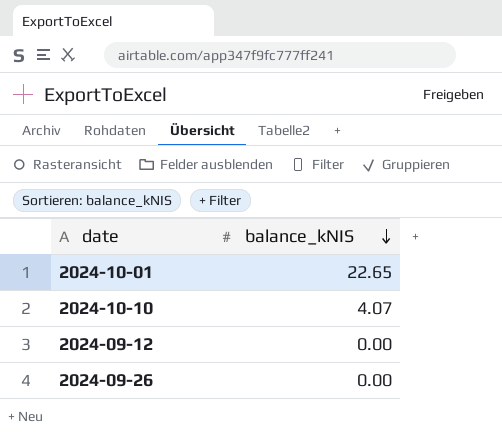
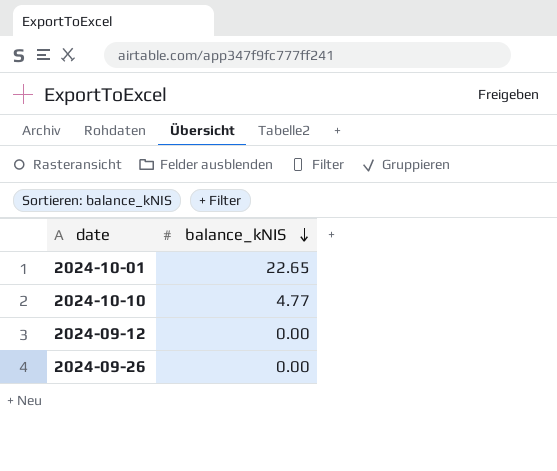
2024-10-10 | balance_kNIS: 4.07 -> 4.77

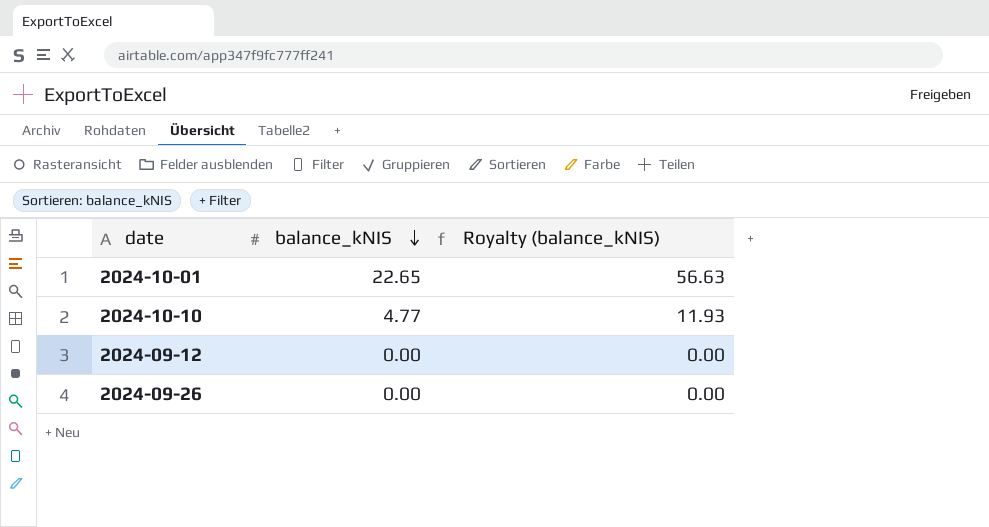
column Royalty (balance_kNIS) | formula: none -> [balance_kNIS] * 2.5

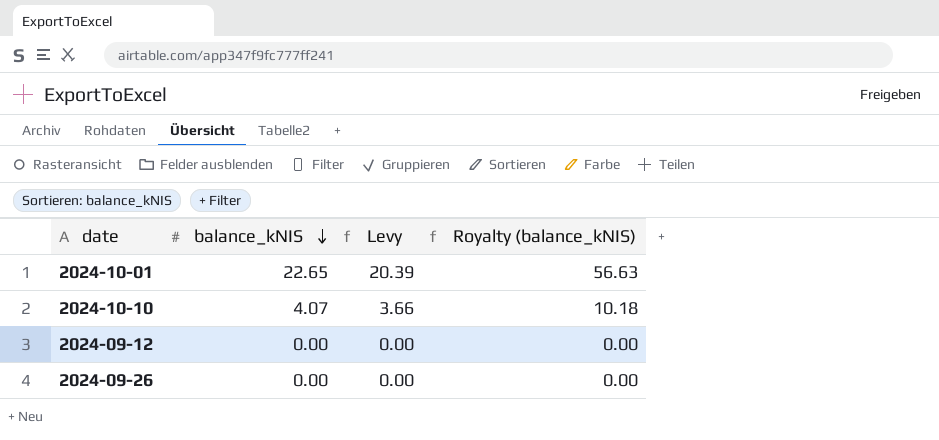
column Levy | formula: none -> [balance_kNIS] * 0.9
2024-10-10 | balance_kNIS: 4.77 -> 4.07
2024-10-10 | Royalty (balance_kNIS): 11.93 -> 10.18

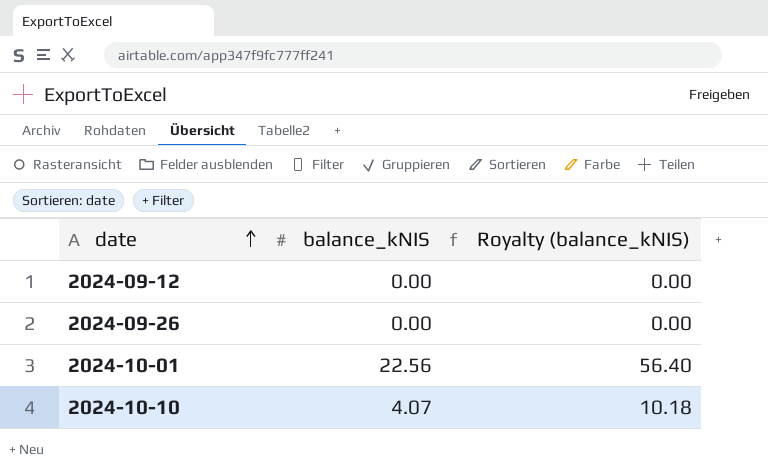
row order: balance_kNIS descending -> date ascending
column Levy | formula: [balance_kNIS] * 0.9 -> none
2024-10-01 | balance_kNIS: 22.65 -> 22.56
2024-10-01 | Royalty (balance_kNIS): 56.63 -> 56.40

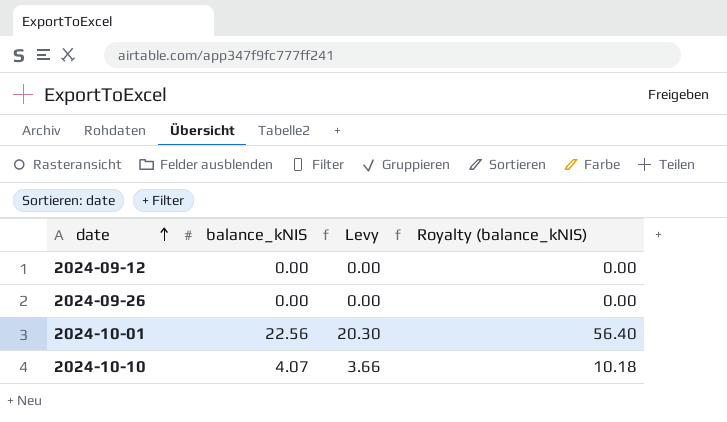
column Levy | formula: none -> [balance_kNIS] * 0.9

